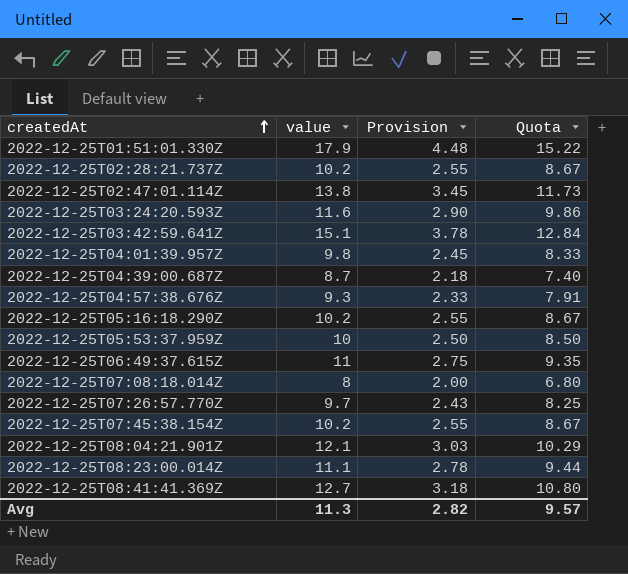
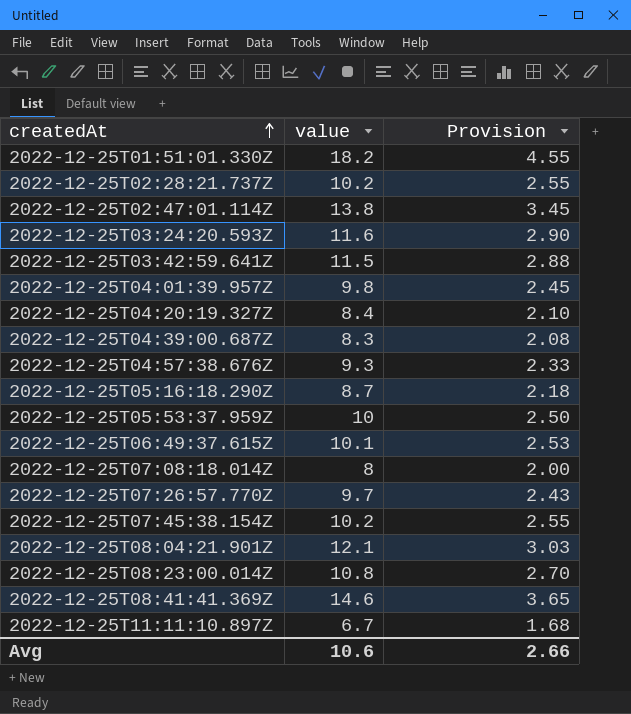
column Quota | formula: [value] * 0.85 -> none
2022-12-25T01:51:01.330Z | value: 17.9 -> 18.2
2022-12-25T01:51:01.330Z | Provision: 4.48 -> 4.55
2022-12-25T03:42:59.641Z | value: 15.1 -> 11.5
2022-12-25T03:42:59.641Z | Provision: 3.78 -> 2.88
row 2022-12-25T04:20:19.327Z: none -> 8.4 | 2.10
2022-12-25T04:39:00.687Z | value: 8.7 -> 8.3
2022-12-25T04:39:00.687Z | Provision: 2.18 -> 2.08
2022-12-25T05:16:18.290Z | value: 10.2 -> 8.7
2022-12-25T05:16:18.290Z | Provision: 2.55 -> 2.18
2022-12-25T06:49:37.615Z | value: 11 -> 10.1
2022-12-25T06:49:37.615Z | Provision: 2.75 -> 2.53
2022-12-25T08:23:00.014Z | value: 11.1 -> 10.8
2022-12-25T08:23:00.014Z | Provision: 2.78 -> 2.70
2022-12-25T08:41:41.369Z | value: 12.7 -> 14.6
2022-12-25T08:41:41.369Z | Provision: 3.18 -> 3.65
row 2022-12-25T11:11:10.897Z: none -> 6.7 | 1.68
Avg | value: 11.3 -> 10.6
Avg | Provision: 2.82 -> 2.66

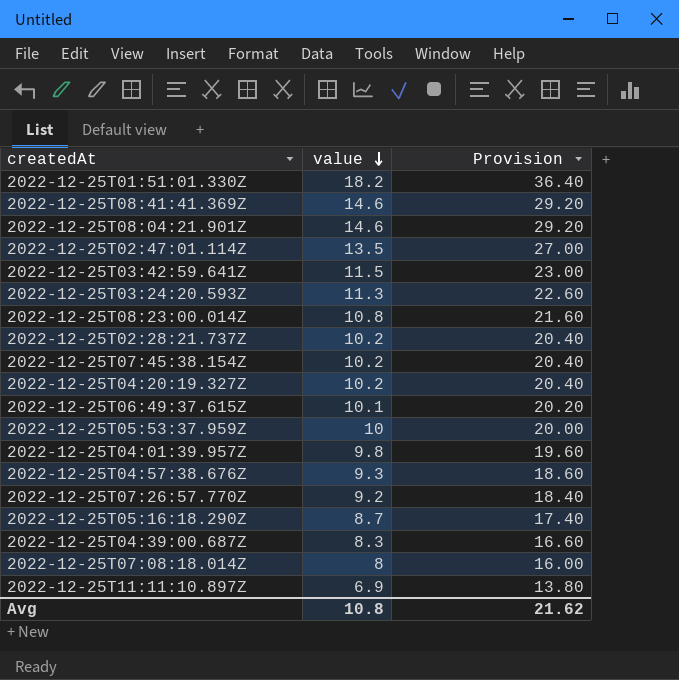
row order: createdAt ascending -> value descending
column Provision | formula: [value] * 0.25 -> [value] * 2
2022-12-25T08:04:21.901Z | value: 12.1 -> 14.6
2022-12-25T02:47:01.114Z | value: 13.8 -> 13.5
2022-12-25T03:24:20.593Z | value: 11.6 -> 11.3
2022-12-25T04:20:19.327Z | value: 8.4 -> 10.2
2022-12-25T07:26:57.770Z | value: 9.7 -> 9.2
2022-12-25T11:11:10.897Z | value: 6.7 -> 6.9
Avg | value: 10.6 -> 10.8
Avg | Provision: 2.66 -> 21.62

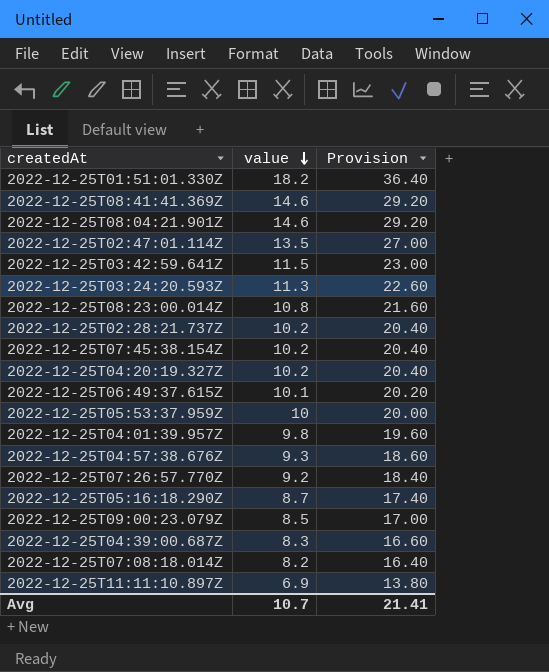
row 2022-12-25T09:00:23.079Z: none -> 8.5 | 17.00
2022-12-25T07:08:18.014Z | value: 8 -> 8.2
2022-12-25T07:08:18.014Z | Provision: 16.00 -> 16.40
Avg | value: 10.8 -> 10.7
Avg | Provision: 21.62 -> 21.41

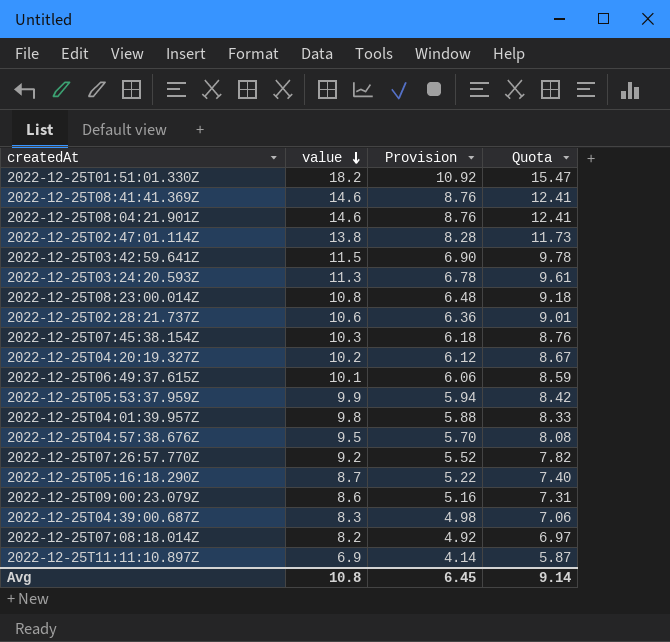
column Provision | formula: [value] * 2 -> [value] * 0.6
column Quota | formula: none -> [value] * 0.85
2022-12-25T02:47:01.114Z | value: 13.5 -> 13.8
2022-12-25T02:28:21.737Z | value: 10.2 -> 10.6
2022-12-25T07:45:38.154Z | value: 10.2 -> 10.3
2022-12-25T05:53:37.959Z | value: 10 -> 9.9
2022-12-25T04:57:38.676Z | value: 9.3 -> 9.5
2022-12-25T09:00:23.079Z | value: 8.5 -> 8.6
Avg | value: 10.7 -> 10.8
Avg | Provision: 21.41 -> 6.45

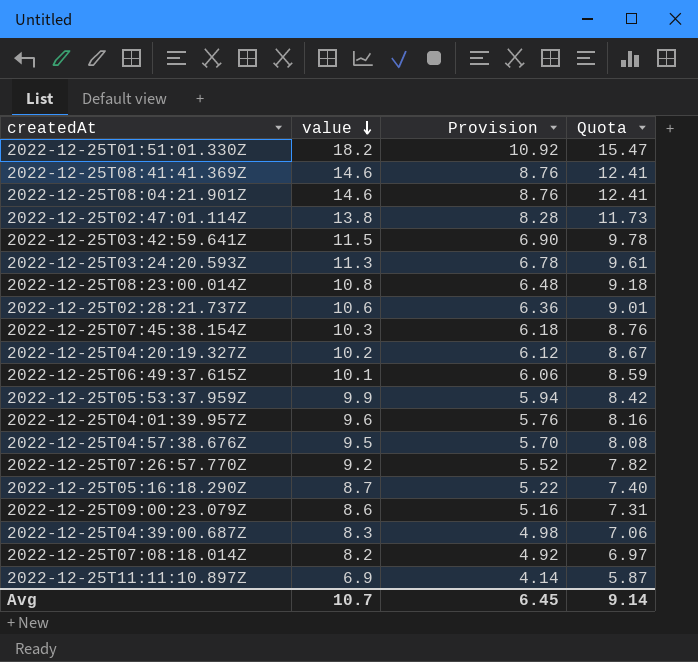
2022-12-25T04:01:39.957Z | value: 9.8 -> 9.6
2022-12-25T04:01:39.957Z | Provision: 5.88 -> 5.76
2022-12-25T04:01:39.957Z | Quota: 8.33 -> 8.16
Avg | value: 10.8 -> 10.7

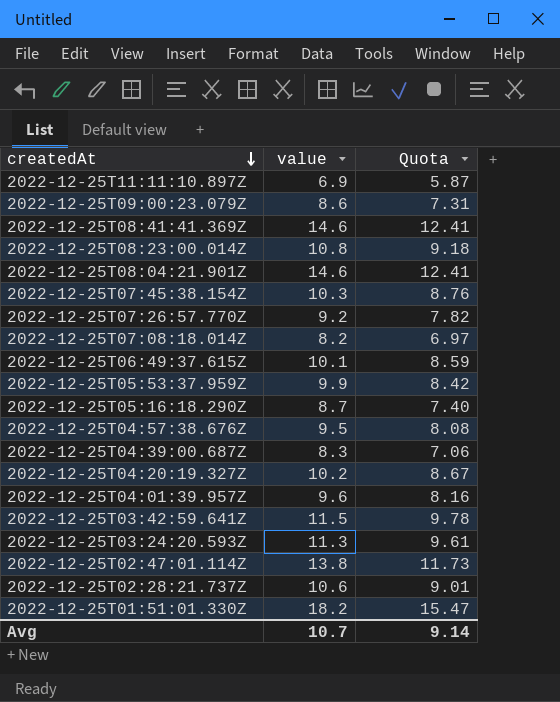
row order: value descending -> createdAt descending
column Provision | formula: [value] * 0.6 -> none

